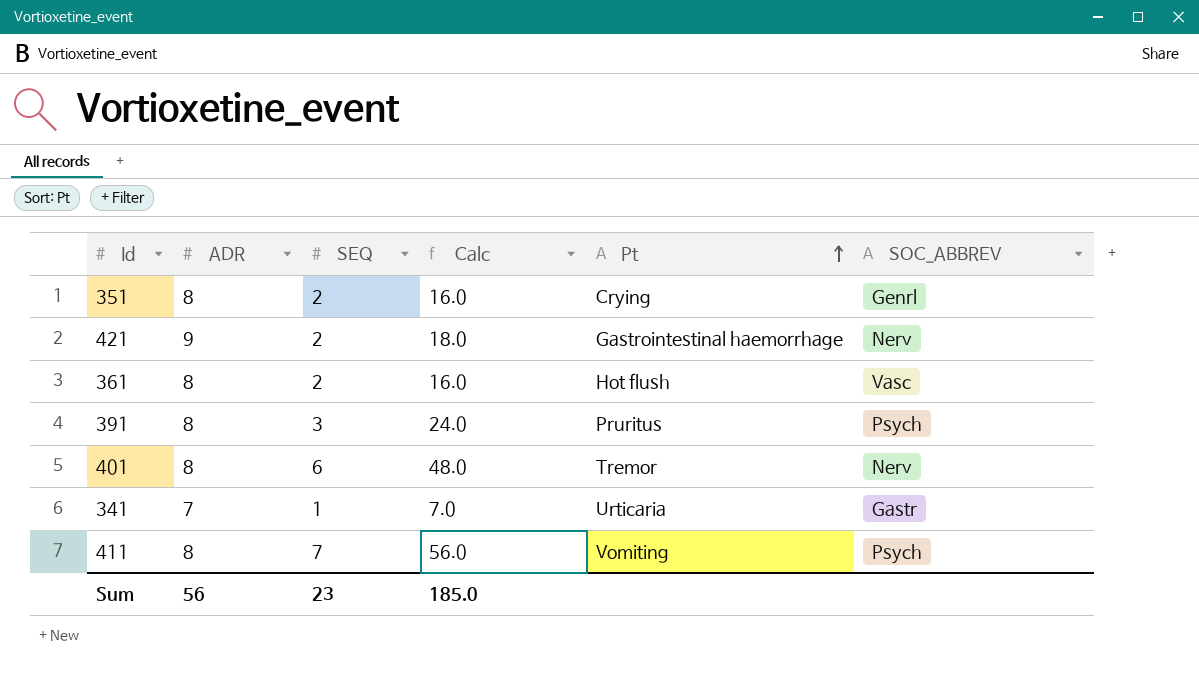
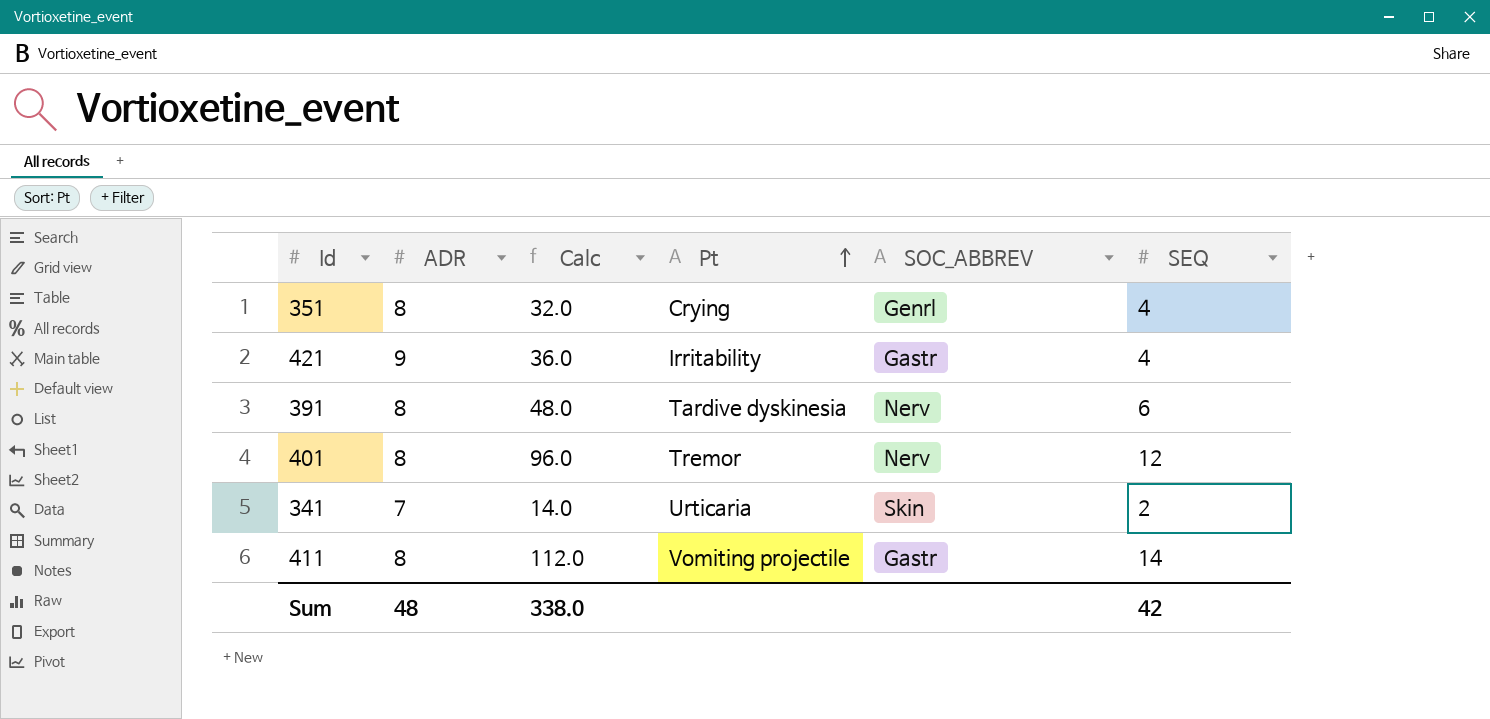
column SEQ | position: 3 -> 6
row 361: 8 | 2 | 16.0 | Hot flush | Vasc -> none
351 | Calc: 16.0 -> 32.0
351 | SEQ: 2 -> 4
421 | Calc: 18.0 -> 36.0
421 | Pt: Gastrointestinal haemorrhage -> Irritability
421 | SOC_ABBREV: Nerv -> Gastr
421 | SEQ: 2 -> 4
391 | Calc: 24.0 -> 48.0
391 | Pt: Pruritus -> Tardive dyskinesia
391 | SOC_ABBREV: Psych -> Nerv
391 | SEQ: 3 -> 6
401 | Calc: 48.0 -> 96.0
401 | SEQ: 6 -> 12
341 | Calc: 7.0 -> 14.0
341 | SOC_ABBREV: Gastr -> Skin
341 | SEQ: 1 -> 2
411 | Calc: 56.0 -> 112.0
411 | Pt: Vomiting -> Vomiting projectile
411 | SOC_ABBREV: Psych -> Gastr
411 | SEQ: 7 -> 14
Sum | ADR: 56 -> 48
Sum | Calc: 185.0 -> 338.0
Sum | SEQ: 23 -> 42

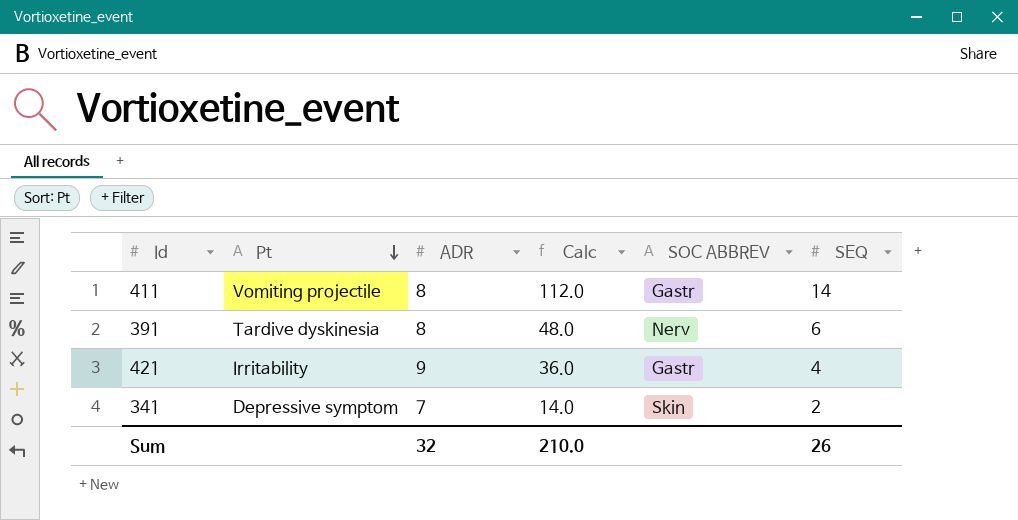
row order: Pt ascending -> Pt descending
column Pt | position: 4 -> 2
column name: SOC_ABBREV -> SOC ABBREV
row 351: 8 | 32.0 | Crying | Genrl | 4 -> none
row 401: 8 | 96.0 | Tremor | Nerv | 12 -> none
341 | Pt: Urticaria -> Depressive symptom
Sum | ADR: 48 -> 32
Sum | Calc: 338.0 -> 210.0
Sum | SEQ: 42 -> 26

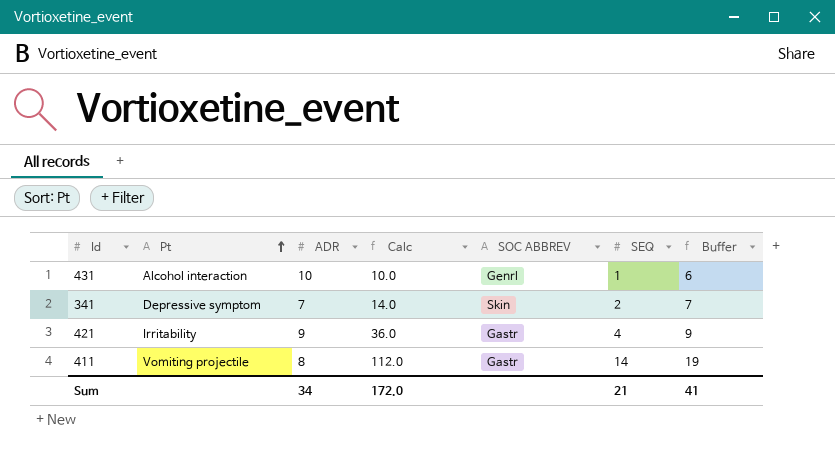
row order: Pt descending -> Pt ascending
column Buffer | formula: none -> [SEQ] + 5
row 391: Tardive dyskinesia | 8 | 48.0 | Nerv | 6 -> none
row 431: none -> Alcohol interaction | 10 | 10.0 | Genrl | 1 | 6
Sum | ADR: 32 -> 34
Sum | Calc: 210.0 -> 172.0
Sum | SEQ: 26 -> 21

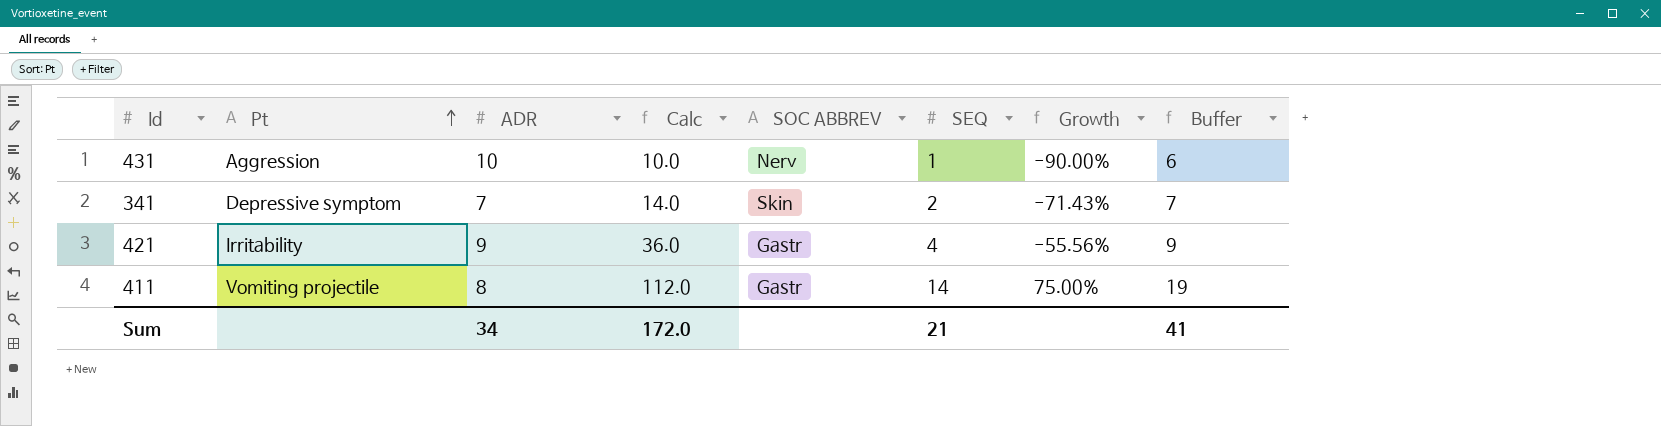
column Growth | formula: none -> ([SEQ] - [ADR]) / [ADR]
431 | Pt: Alcohol interaction -> Aggression
431 | SOC ABBREV: Genrl -> Nerv

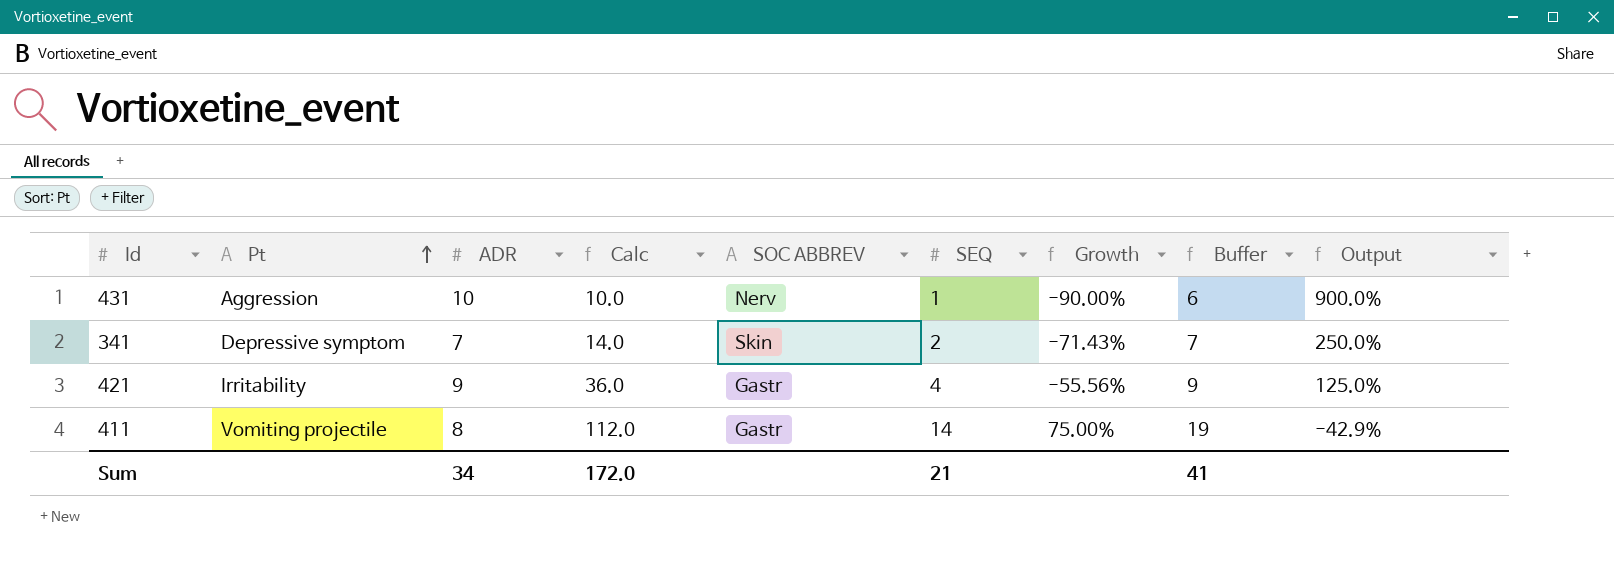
column Output | formula: none -> ([ADR] - [SEQ]) / [SEQ]

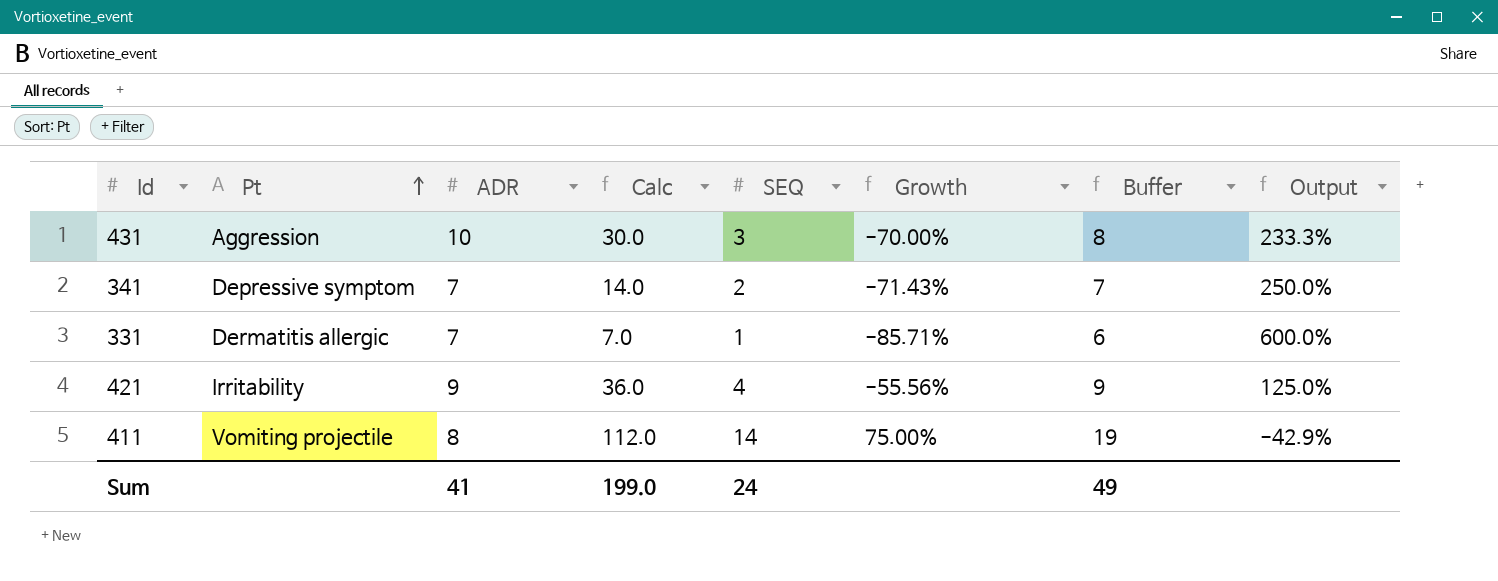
column SOC ABBREV | position: 5 -> none
431 | Calc: 10.0 -> 30.0
431 | SEQ: 1 -> 3
431 | Growth: -90.00% -> -70.00%
431 | Buffer: 6 -> 8
431 | Output: 900.0% -> 233.3%
row 331: none -> Dermatitis allergic | 7 | 7.0 | 1 | -85.71% | 6 | 600.0%
Sum | ADR: 34 -> 41
Sum | Calc: 172.0 -> 199.0
Sum | SEQ: 21 -> 24
Sum | Buffer: 41 -> 49

